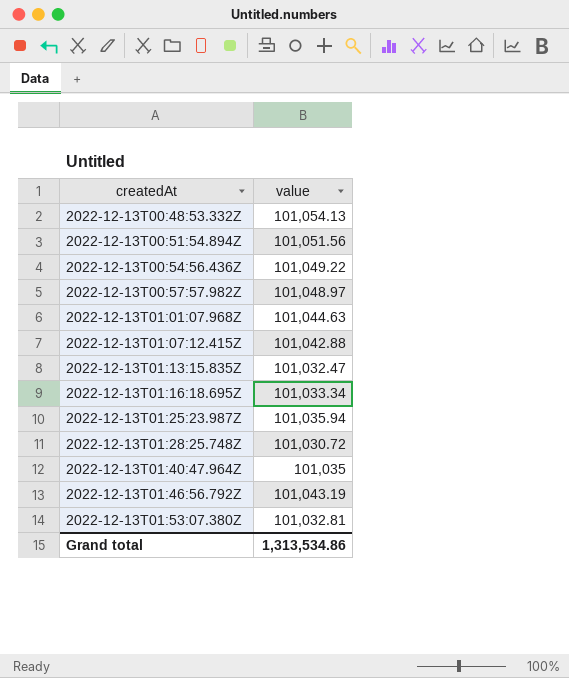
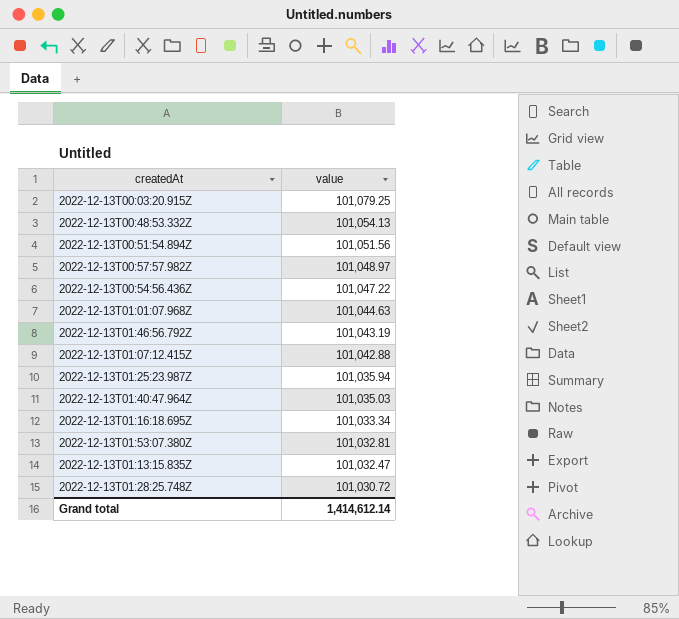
row order: createdAt ascending -> value descending
row 2022-12-13T00:03:20.915Z: none -> 101,079.25
2022-12-13T00:54:56.436Z | value: 101,049.22 -> 101,047.22
2022-12-13T01:40:47.964Z | value: 101,035 -> 101,035.03
Grand total | value: 1,313,534.86 -> 1,414,612.14

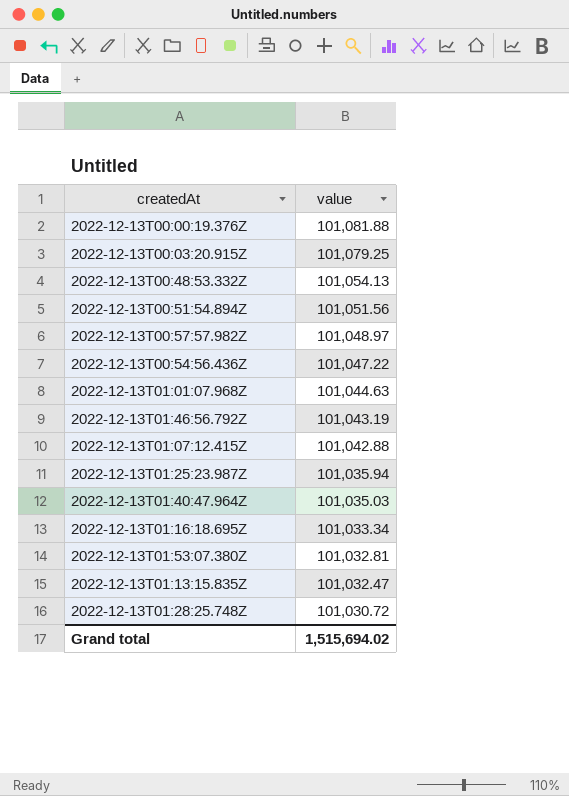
row 2022-12-13T00:00:19.376Z: none -> 101,081.88
Grand total | value: 1,414,612.14 -> 1,515,694.02

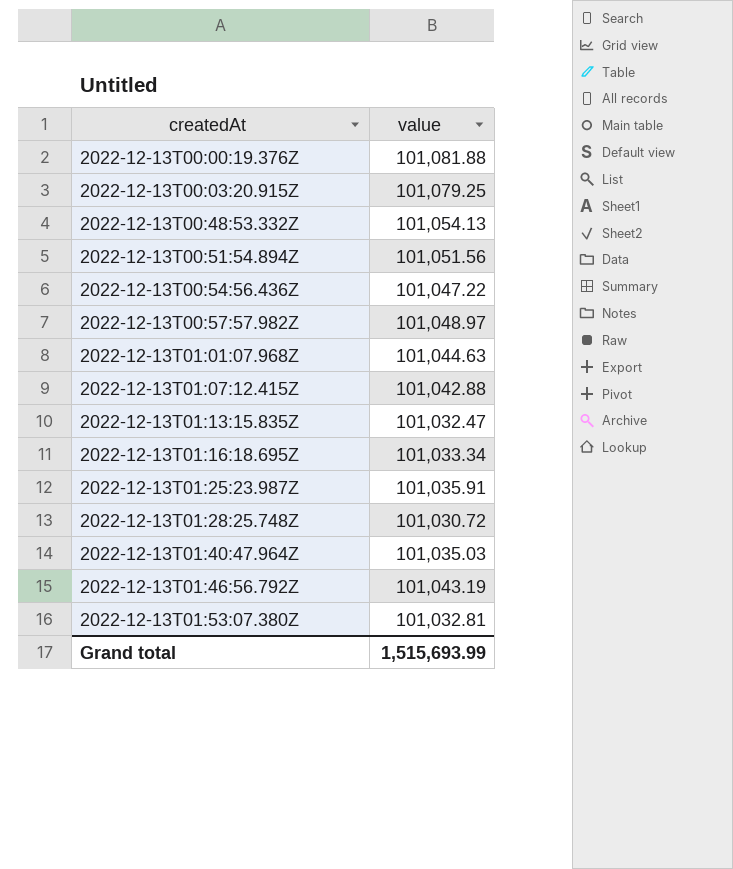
row order: value descending -> createdAt ascending
2022-12-13T01:25:23.987Z | value: 101,035.94 -> 101,035.91
Grand total | value: 1,515,694.02 -> 1,515,693.99

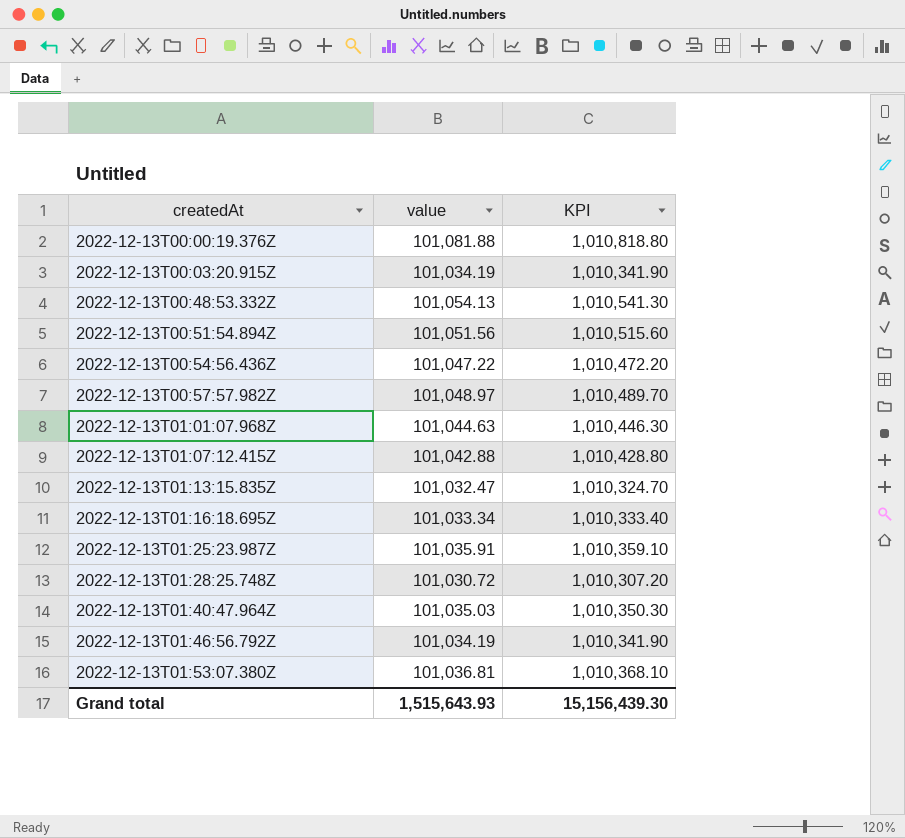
column KPI | formula: none -> [value] * 10
2022-12-13T00:03:20.915Z | value: 101,079.25 -> 101,034.19
2022-12-13T01:46:56.792Z | value: 101,043.19 -> 101,034.19
2022-12-13T01:53:07.380Z | value: 101,032.81 -> 101,036.81
Grand total | value: 1,515,693.99 -> 1,515,643.93

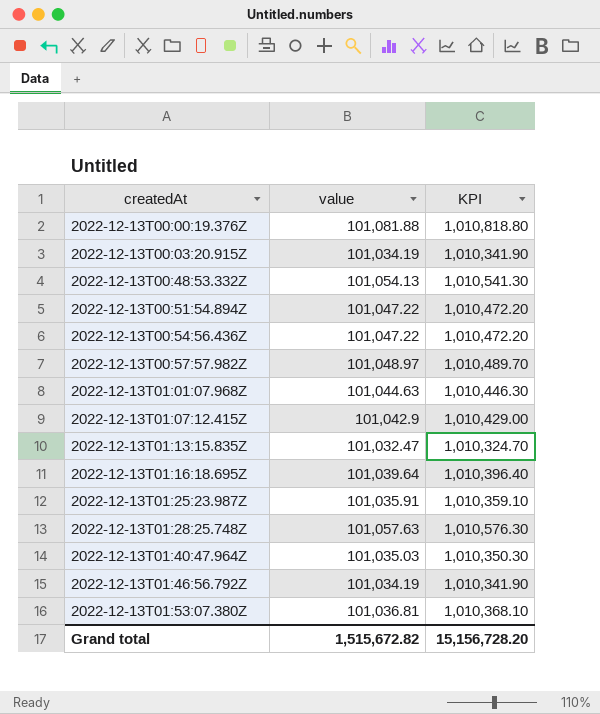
2022-12-13T00:51:54.894Z | value: 101,051.56 -> 101,047.22
2022-12-13T00:51:54.894Z | KPI: 1,010,515.60 -> 1,010,472.20
2022-12-13T01:07:12.415Z | value: 101,042.88 -> 101,042.9
2022-12-13T01:07:12.415Z | KPI: 1,010,428.80 -> 1,010,429.00
2022-12-13T01:16:18.695Z | value: 101,033.34 -> 101,039.64
2022-12-13T01:16:18.695Z | KPI: 1,010,333.40 -> 1,010,396.40
2022-12-13T01:28:25.748Z | value: 101,030.72 -> 101,057.63
2022-12-13T01:28:25.748Z | KPI: 1,010,307.20 -> 1,010,576.30
Grand total | value: 1,515,643.93 -> 1,515,672.82
Grand total | KPI: 15,156,439.30 -> 15,156,728.20

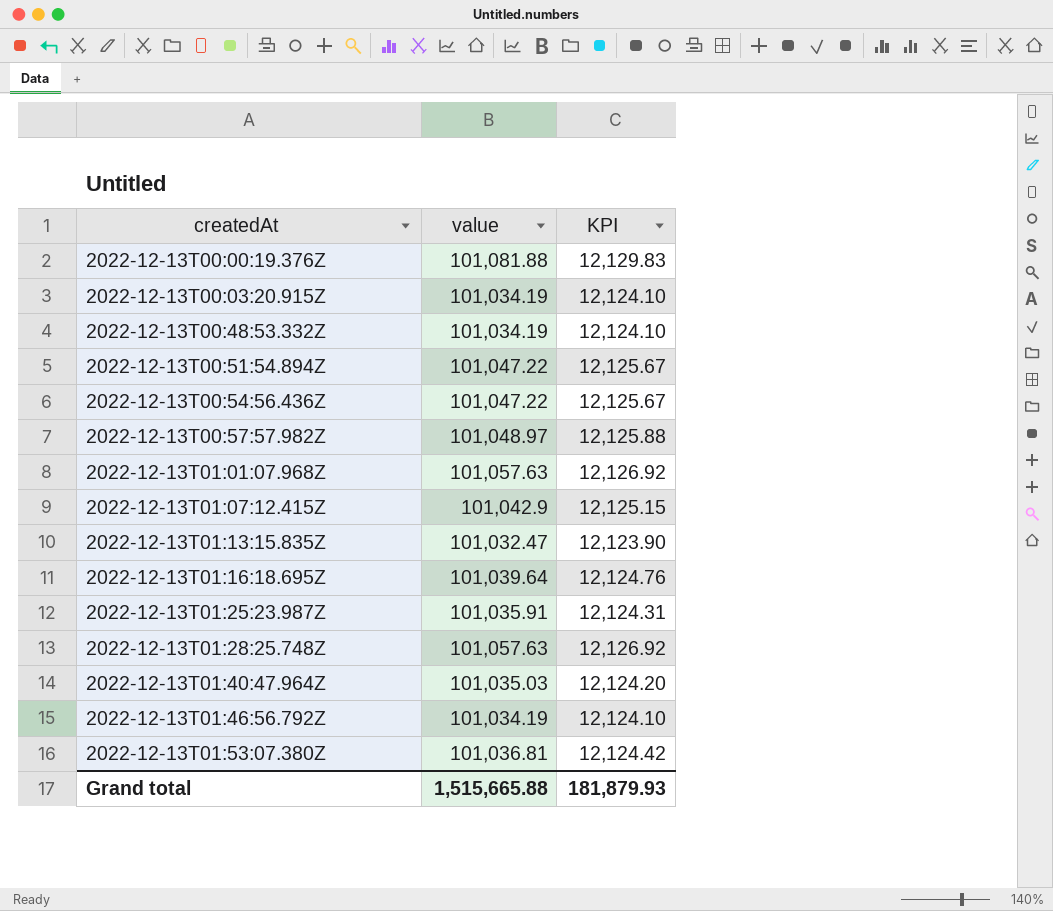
column KPI | formula: [value] * 10 -> [value] * 0.12
2022-12-13T00:48:53.332Z | value: 101,054.13 -> 101,034.19
2022-12-13T01:01:07.968Z | value: 101,044.63 -> 101,057.63
Grand total | value: 1,515,672.82 -> 1,515,665.88
Grand total | KPI: 15,156,728.20 -> 181,879.93

